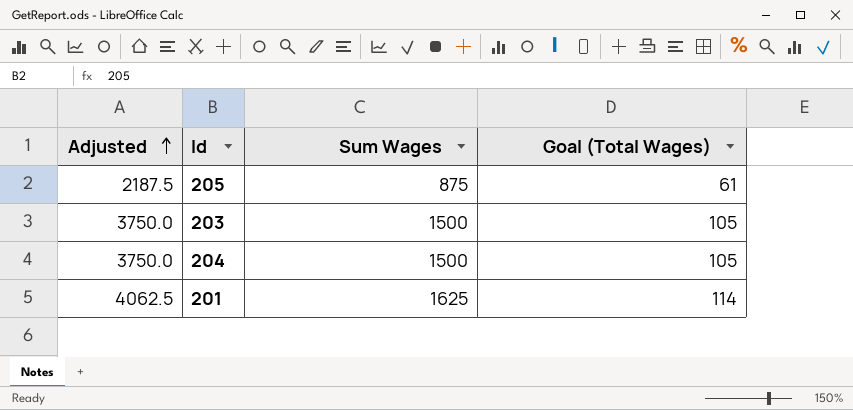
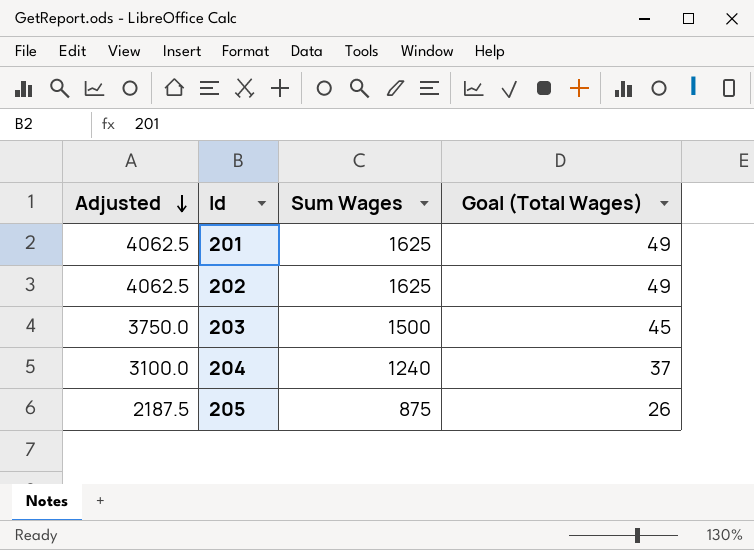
row order: Adjusted ascending -> Adjusted descending
column Goal (Total Wages) | formula: [Sum Wages] * 0.07 -> [Sum Wages] * 0.03
row 202: none -> 4062.5 | 1625 | 49
204 | Adjusted: 3750.0 -> 3100.0
204 | Sum Wages: 1500 -> 1240

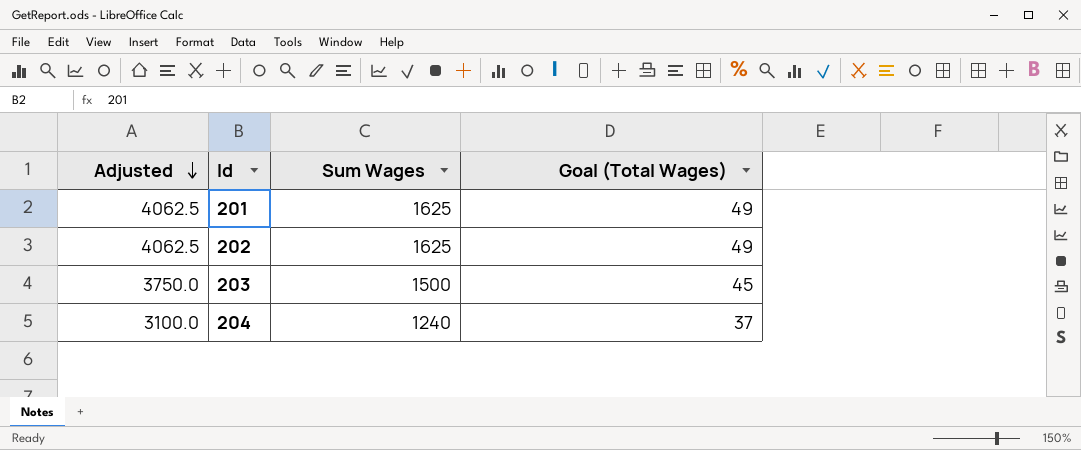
row 205: 2187.5 | 875 | 26 -> none

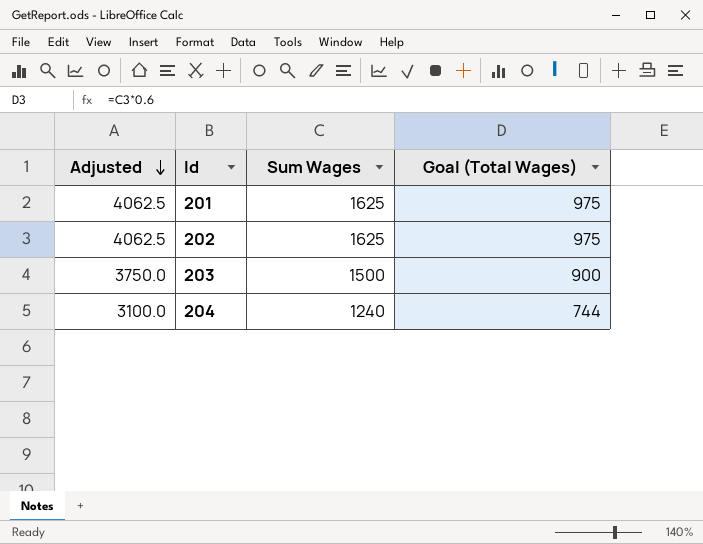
column Goal (Total Wages) | formula: [Sum Wages] * 0.03 -> [Sum Wages] * 0.6

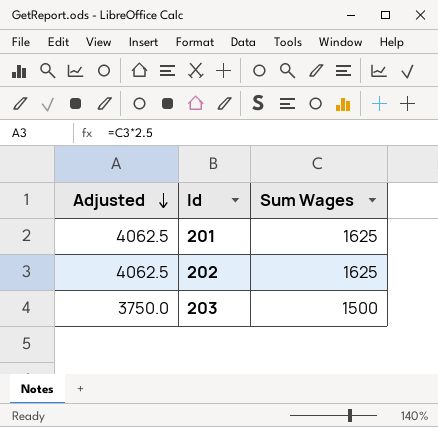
column Goal (Total Wages) | formula: [Sum Wages] * 0.6 -> none
row 204: 3100.0 | 1240 | 744 -> none

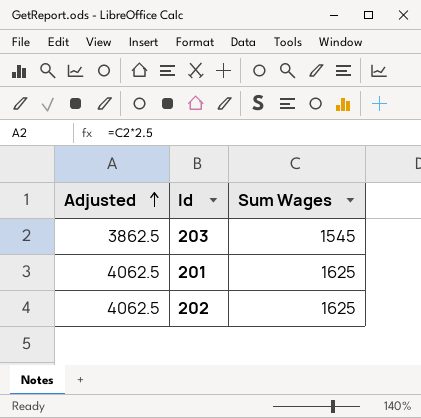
row order: Adjusted descending -> Adjusted ascending
203 | Adjusted: 3750.0 -> 3862.5
203 | Sum Wages: 1500 -> 1545

